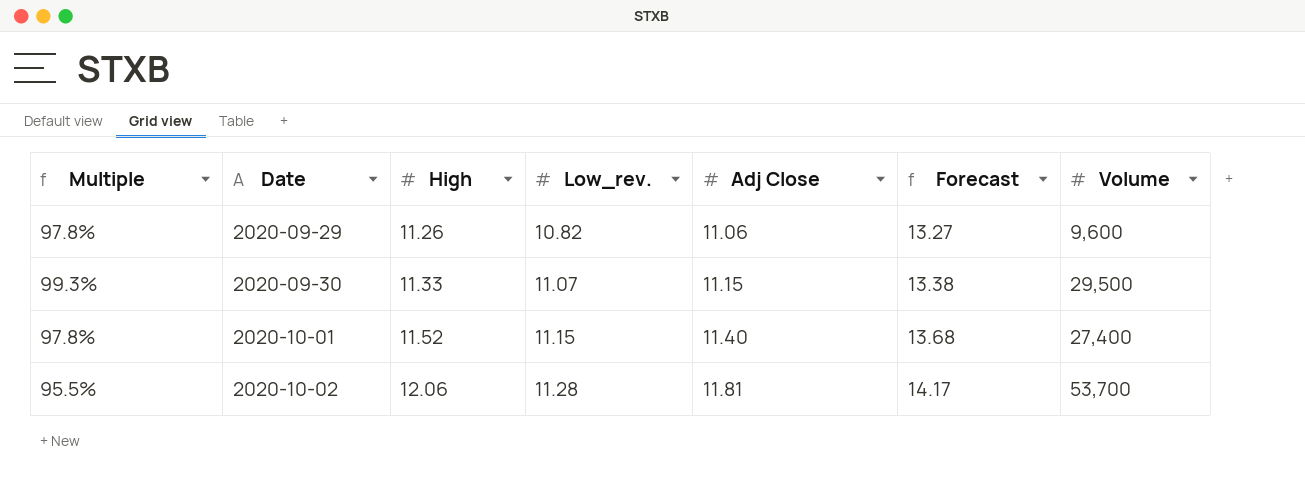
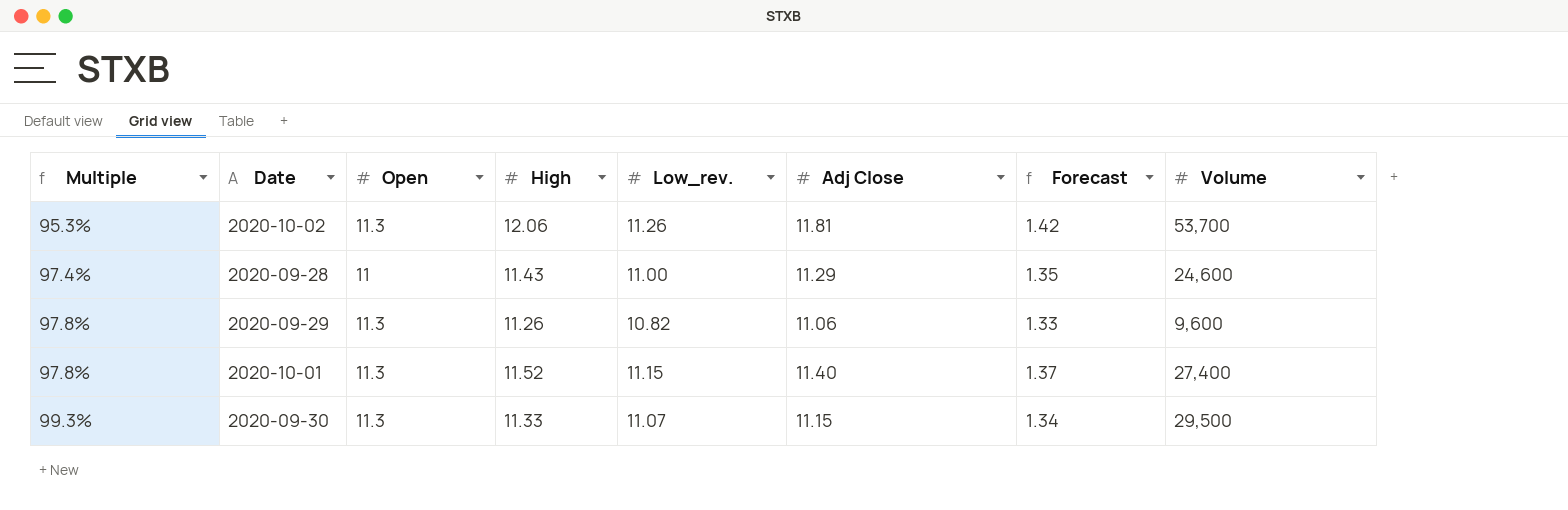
row order: Date ascending -> Multiple ascending
column Open | position: none -> 3
column Forecast | formula: [Adj Close] * 1.2 -> [Adj Close] * 0.12
2020-10-02 | Multiple: 95.5% -> 95.3%
2020-10-02 | Low_rev.: 11.28 -> 11.26
row 2020-09-28: none -> 97.4% | 11 | 11.43 | 11.00 | 11.29 | 1.35 | 24,600

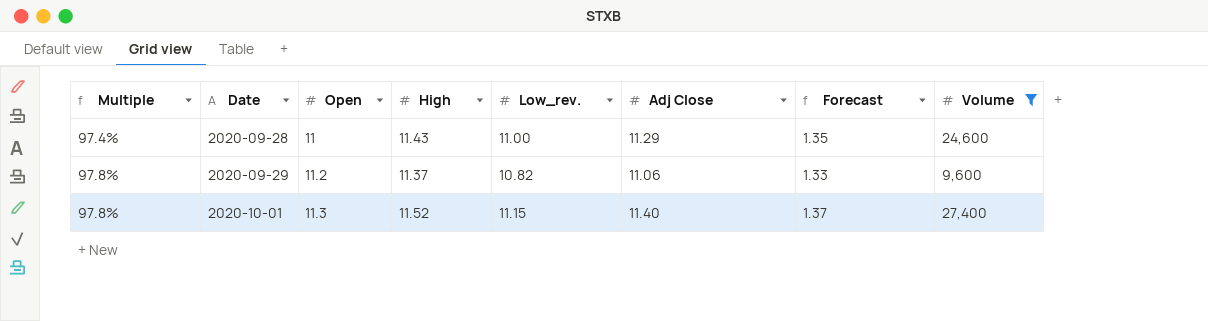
filter: none -> Volume <= 27,400
2020-09-29 | Open: 11.3 -> 11.2
2020-09-29 | High: 11.26 -> 11.37

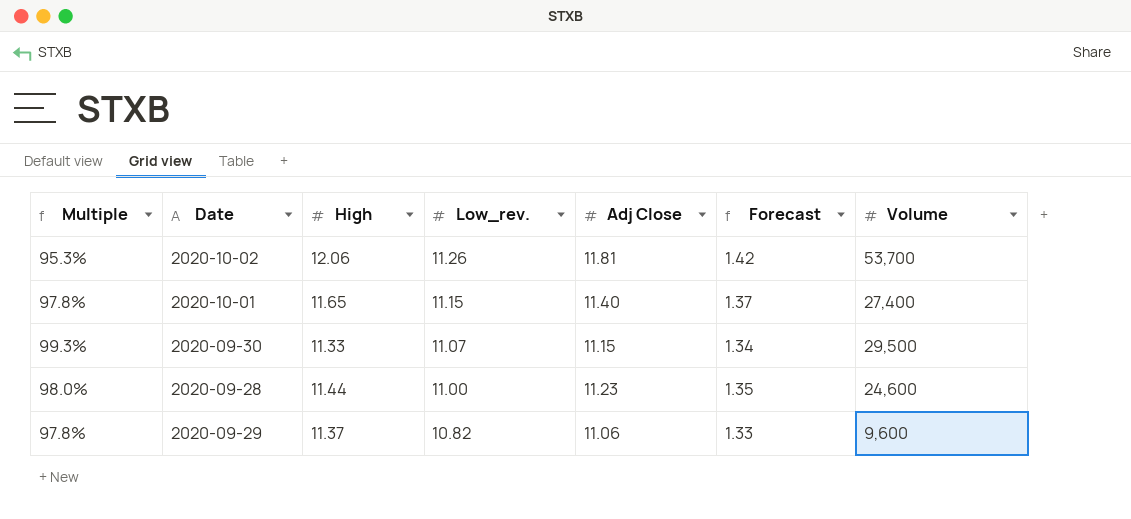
filter: Volume <= 27,400 -> none
row order: Multiple ascending -> Low_rev. descending
column Open | position: 3 -> none
2020-10-01 | High: 11.52 -> 11.65
2020-09-28 | Multiple: 97.4% -> 98.0%
2020-09-28 | High: 11.43 -> 11.44
2020-09-28 | Adj Close: 11.29 -> 11.23

